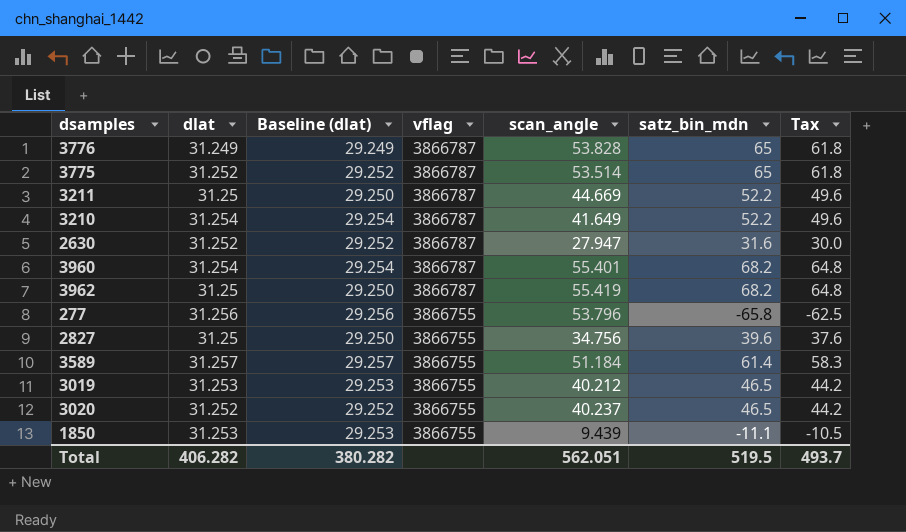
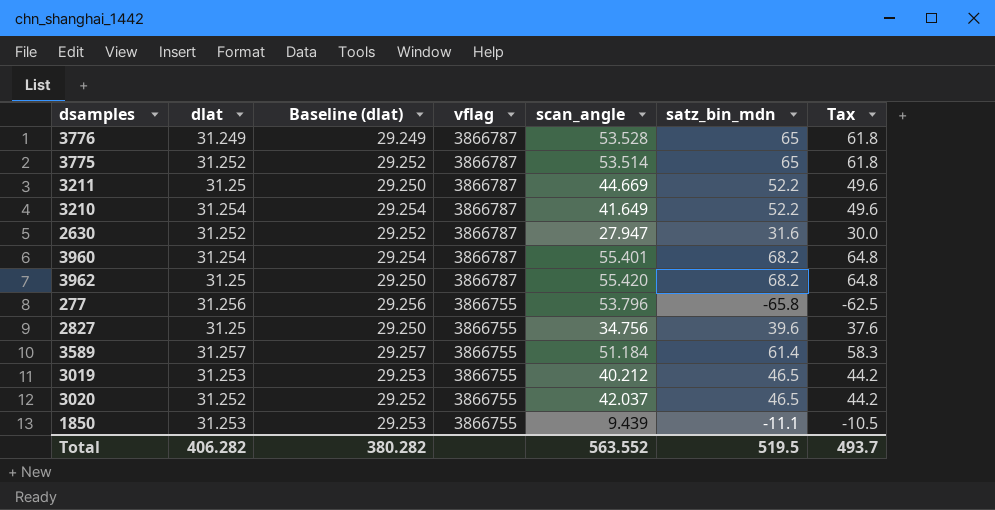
3776 | scan_angle: 53.828 -> 53.528
3962 | scan_angle: 55.419 -> 55.420
3020 | scan_angle: 40.237 -> 42.037
Total | scan_angle: 562.051 -> 563.552

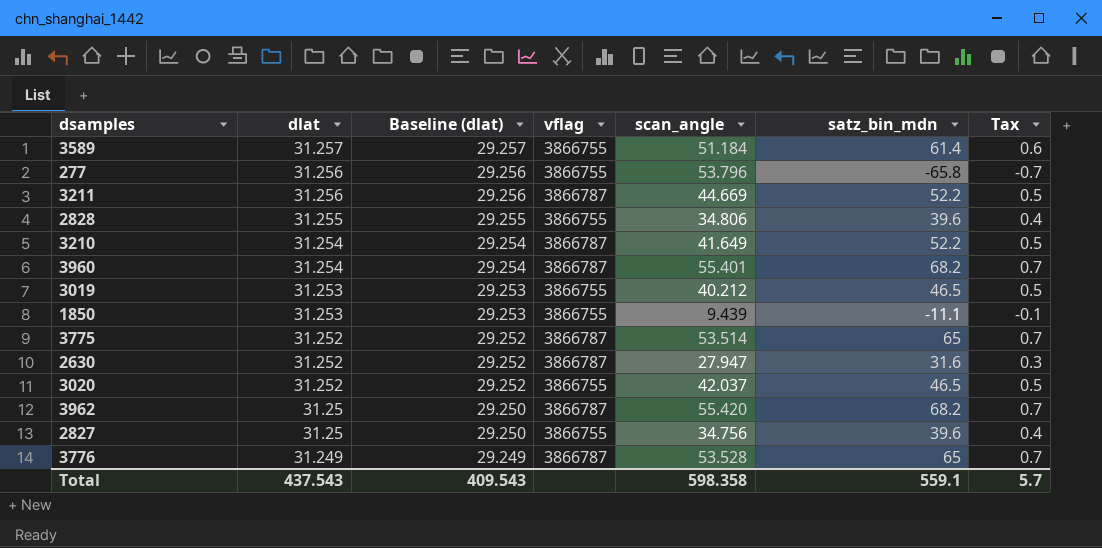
row order: vflag descending -> dlat descending
column Tax | formula: [satz_bin_mdn] * 0.95 -> [satz_bin_mdn] * 0.01
3211 | dlat: 31.25 -> 31.256
3211 | Baseline (dlat): 29.250 -> 29.256
row 2828: none -> 31.255 | 29.255 | 3866755 | 34.806 | 39.6 | 0.4
Total | dlat: 406.282 -> 437.543
Total | Baseline (dlat): 380.282 -> 409.543
Total | scan_angle: 563.552 -> 598.358
Total | satz_bin_mdn: 519.5 -> 559.1
Total | Tax: 493.7 -> 5.7

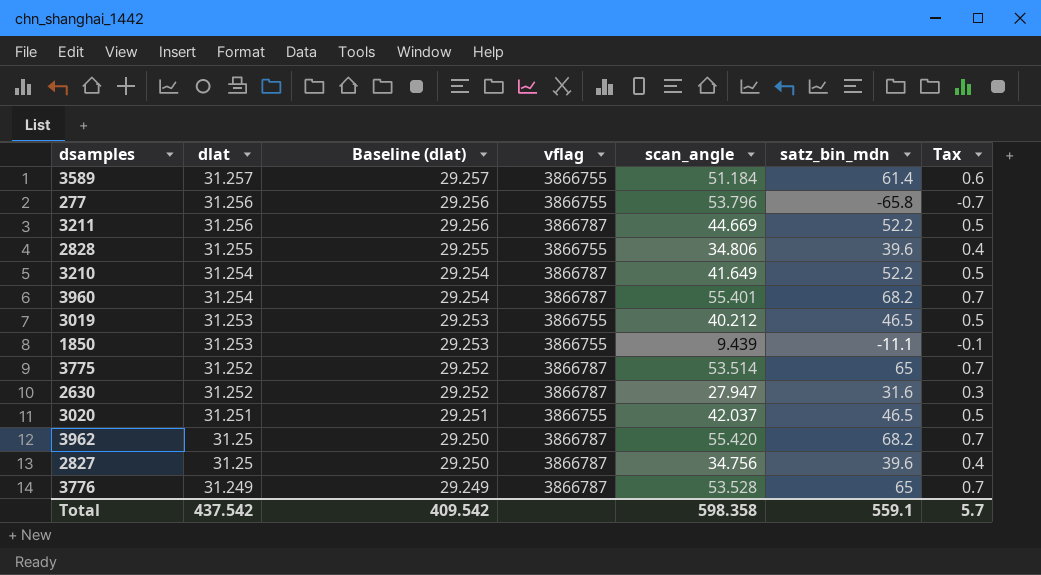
3020 | dlat: 31.252 -> 31.251
3020 | Baseline (dlat): 29.252 -> 29.251
2827 | vflag: 3866755 -> 3866787
Total | dlat: 437.543 -> 437.542
Total | Baseline (dlat): 409.543 -> 409.542

